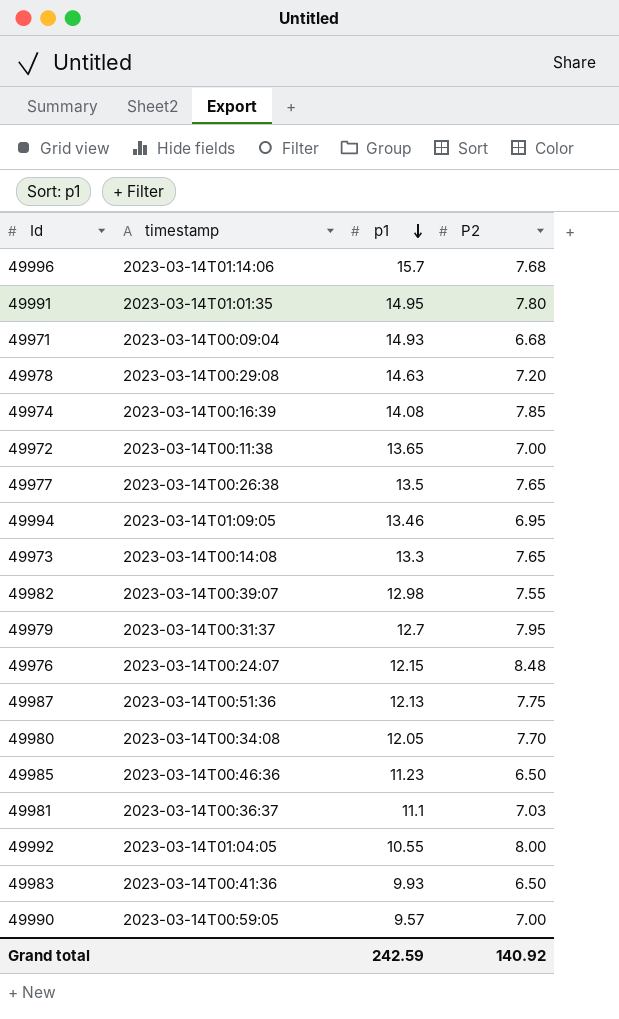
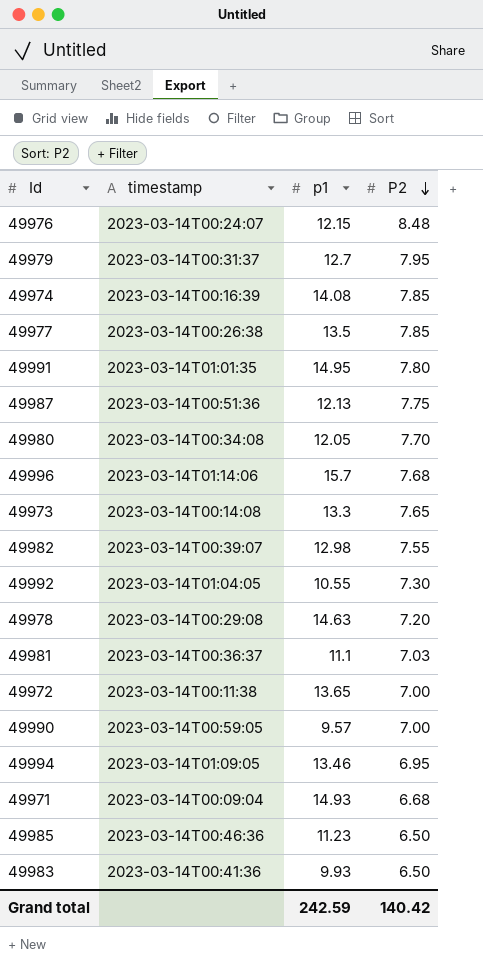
row order: p1 descending -> P2 descending
49977 | P2: 7.65 -> 7.85
49992 | P2: 8.00 -> 7.30
Grand total | P2: 140.92 -> 140.42

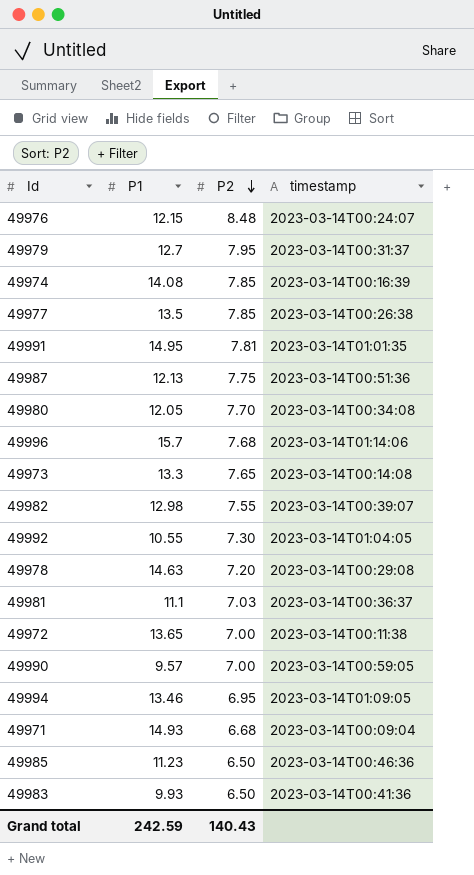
column name: p1 -> P1
column timestamp | position: 2 -> 4
49991 | P2: 7.80 -> 7.81
Grand total | P2: 140.42 -> 140.43

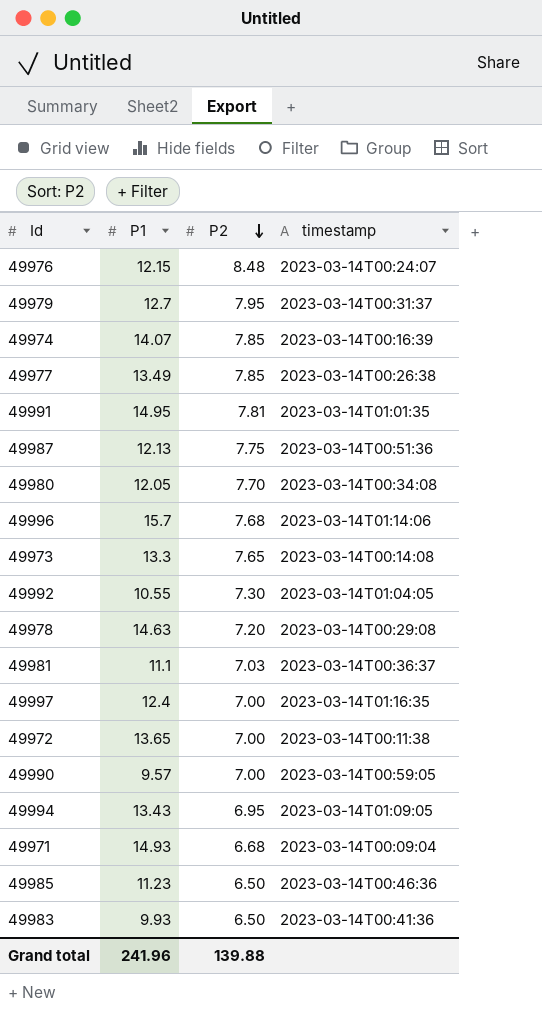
row 49982: 12.98 | 7.55 | 2023-03-14T00:39:07 -> none
49974 | P1: 14.08 -> 14.07
49977 | P1: 13.5 -> 13.49
row 49997: none -> 12.4 | 7.00 | 2023-03-14T01:16:35
49994 | P1: 13.46 -> 13.43
Grand total | P1: 242.59 -> 241.96
Grand total | P2: 140.43 -> 139.88

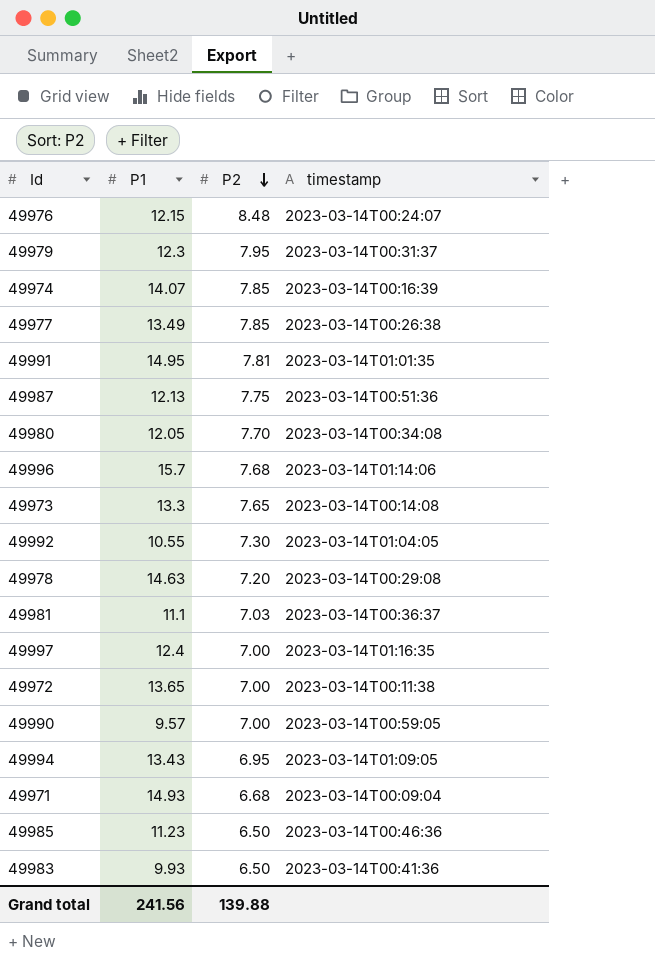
49979 | P1: 12.7 -> 12.3
Grand total | P1: 241.96 -> 241.56

